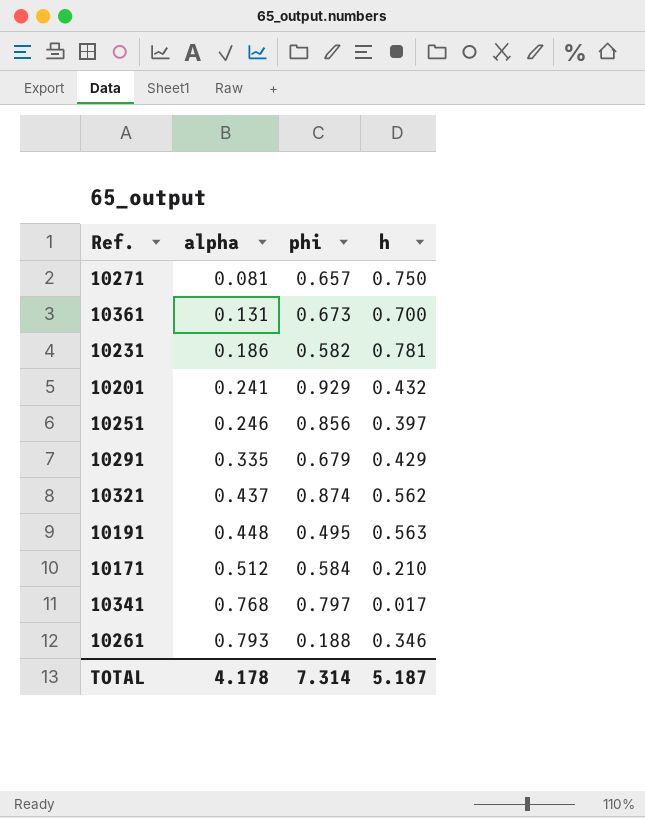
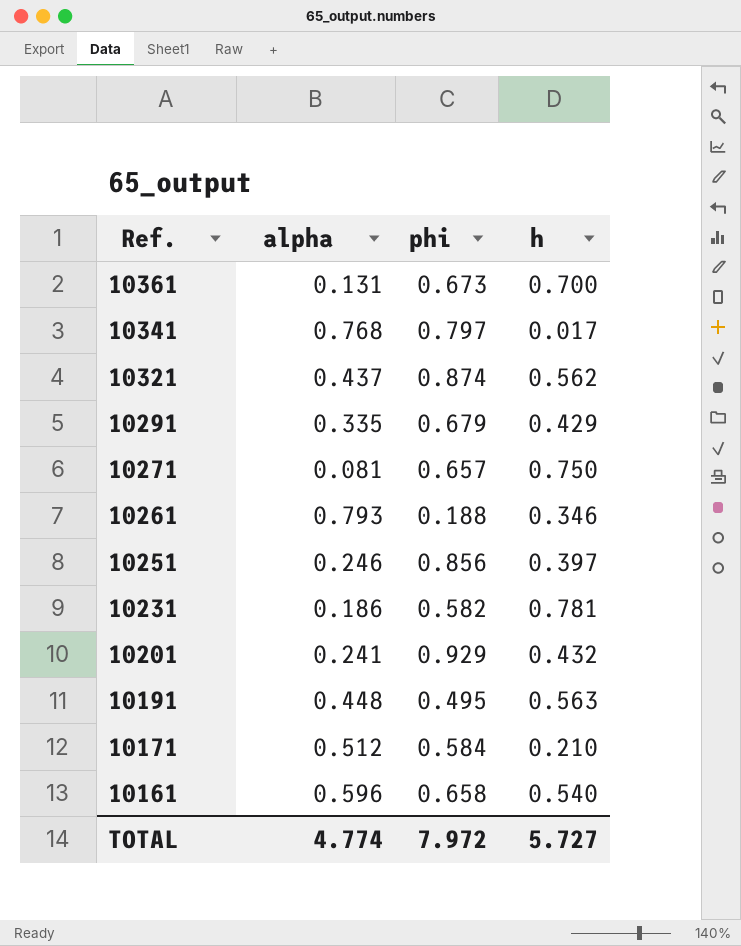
row order: alpha ascending -> Ref. descending
row 10161: none -> 0.596 | 0.658 | 0.540
TOTAL | alpha: 4.178 -> 4.774
TOTAL | phi: 7.314 -> 7.972
TOTAL | h: 5.187 -> 5.727

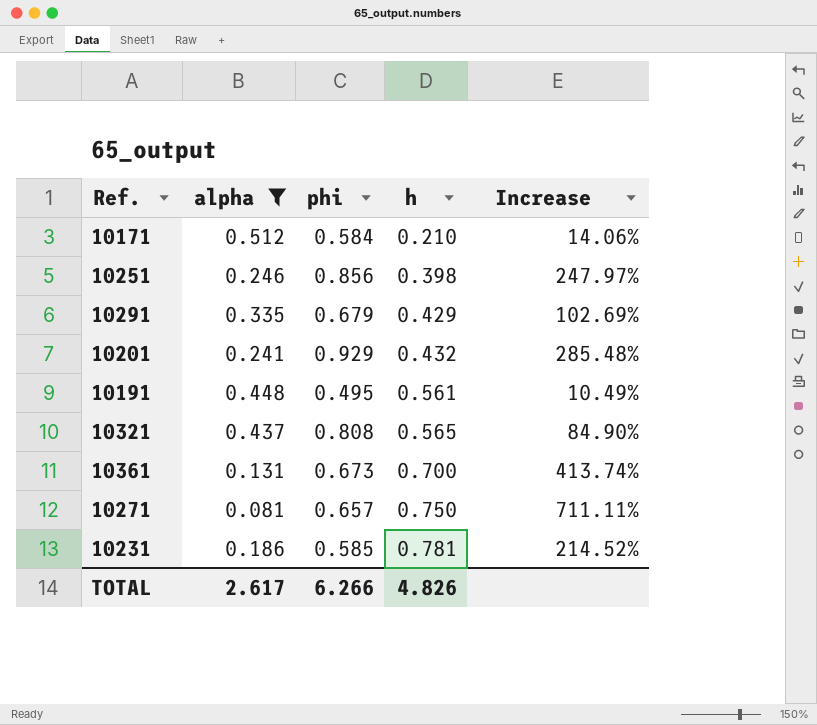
filter: none -> alpha <= 0.512
row order: Ref. descending -> h ascending
column Increase | formula: none -> ([phi] - [alpha]) / [alpha]
10251 | h: 0.397 -> 0.398
10191 | h: 0.563 -> 0.561
10321 | phi: 0.874 -> 0.808
10321 | h: 0.562 -> 0.565
10231 | phi: 0.582 -> 0.585
TOTAL | alpha: 4.774 -> 2.617
TOTAL | phi: 7.972 -> 6.266
TOTAL | h: 5.727 -> 4.826

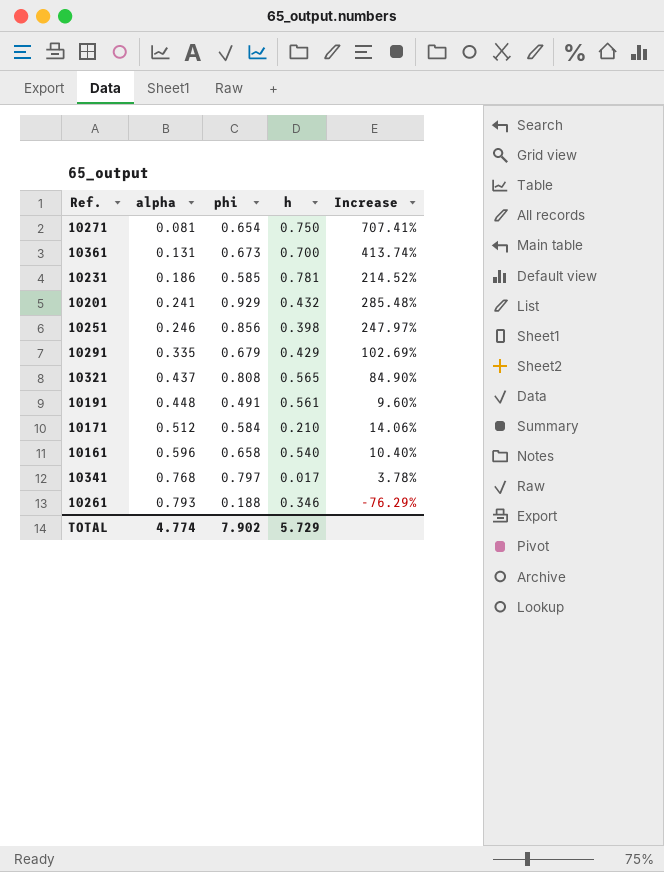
filter: alpha <= 0.512 -> none
row order: h ascending -> alpha ascending
10271 | phi: 0.657 -> 0.654
10271 | Increase: 711.11% -> 707.41%
10191 | phi: 0.495 -> 0.491
10191 | Increase: 10.49% -> 9.60%
TOTAL | alpha: 2.617 -> 4.774
TOTAL | phi: 6.266 -> 7.902
TOTAL | h: 4.826 -> 5.729

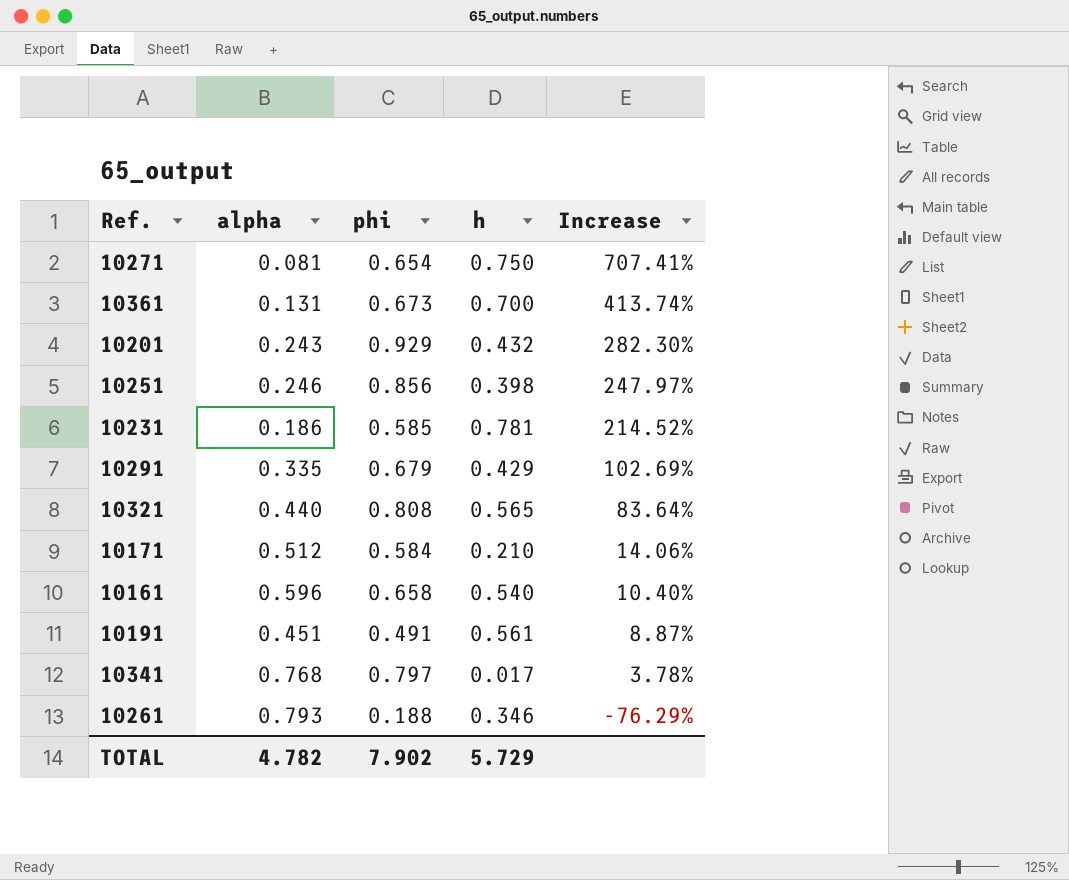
row order: alpha ascending -> Increase descending
10201 | alpha: 0.241 -> 0.243
10201 | Increase: 285.48% -> 282.30%
10321 | alpha: 0.437 -> 0.440
10321 | Increase: 84.90% -> 83.64%
10191 | alpha: 0.448 -> 0.451
10191 | Increase: 9.60% -> 8.87%
TOTAL | alpha: 4.774 -> 4.782

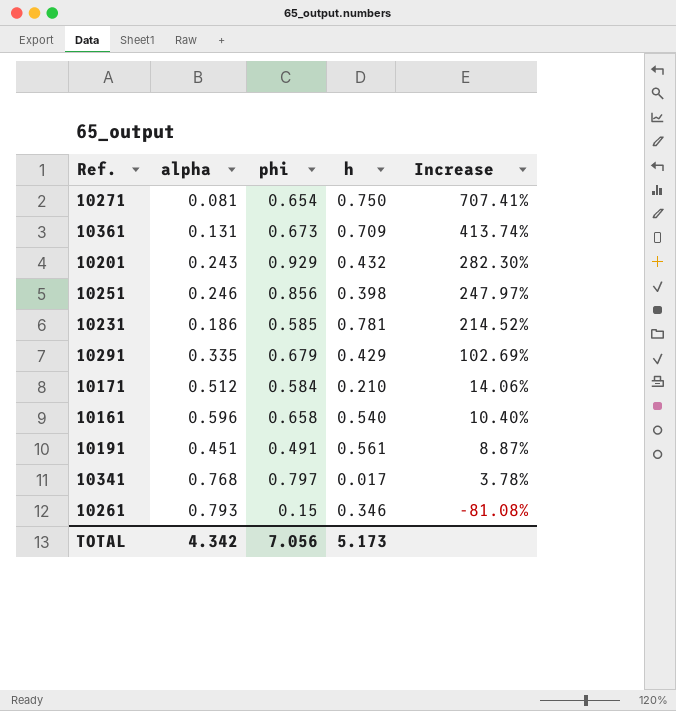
row 10321: 0.440 | 0.808 | 0.565 | 83.64% -> none
10361 | h: 0.700 -> 0.709
10261 | phi: 0.188 -> 0.15
10261 | Increase: -76.29% -> -81.08%
TOTAL | alpha: 4.782 -> 4.342
TOTAL | phi: 7.902 -> 7.056
TOTAL | h: 5.729 -> 5.173

